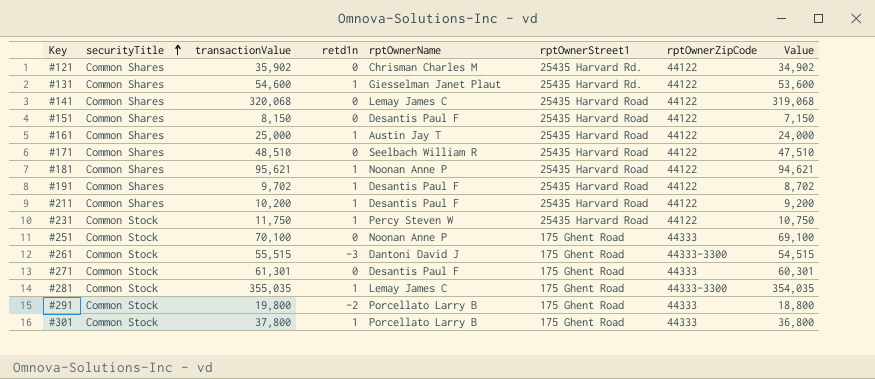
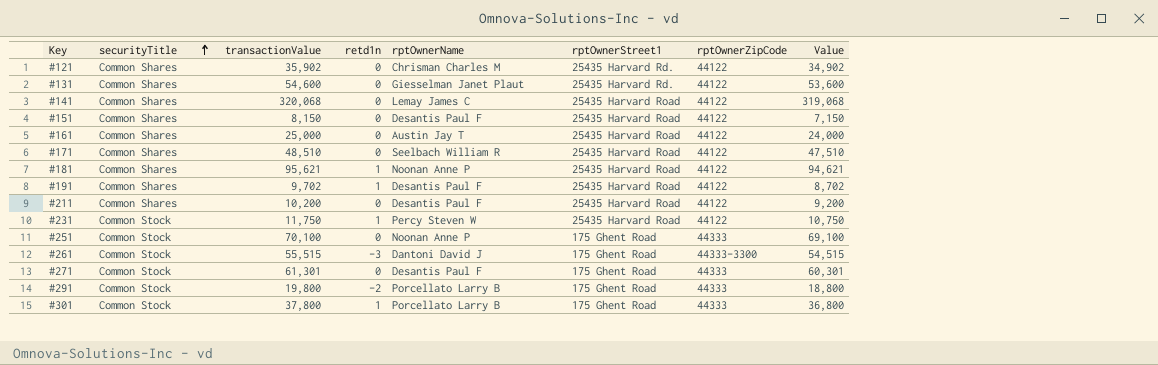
row #281: Common Stock | 355,035 | 1 | Lemay James C | 175 Ghent Road | 44333-3300 | 354,035 -> none
#131 | retd1n: 1 -> 0
#161 | retd1n: 1 -> 0
#211 | retd1n: 1 -> 0

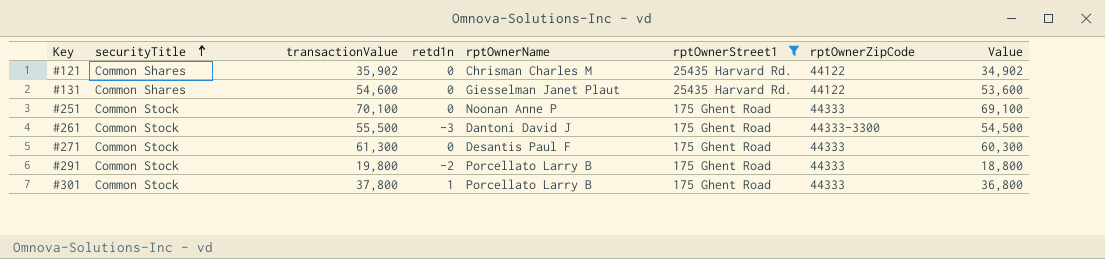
filter: none -> rptOwnerStreet1 != 25435 Harvard Road
#261 | transactionValue: 55,515 -> 55,500
#261 | Value: 54,515 -> 54,500
#271 | transactionValue: 61,301 -> 61,300
#271 | Value: 60,301 -> 60,300

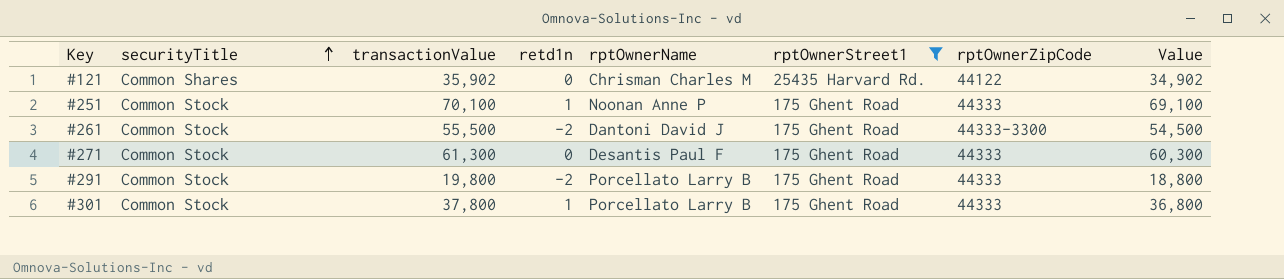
row #131: Common Shares | 54,600 | 0 | Giesselman Janet Plaut | 25435 Harvard Rd. | 44122 | 53,600 -> none
#251 | retd1n: 0 -> 1
#261 | retd1n: -3 -> -2

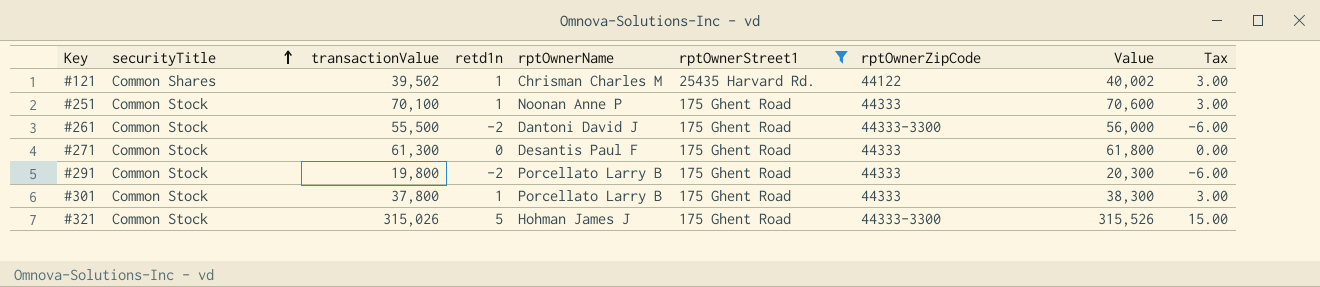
column Value | formula: [transactionValue] - 1000 -> [transactionValue] + 500
column Tax | formula: none -> [retd1n] * 3
#121 | transactionValue: 35,902 -> 39,502
#121 | retd1n: 0 -> 1
row #321: none -> Common Stock | 315,026 | 5 | Hohman James J | 175 Ghent Road | 44333-3300 | 315,526 | 15.00

